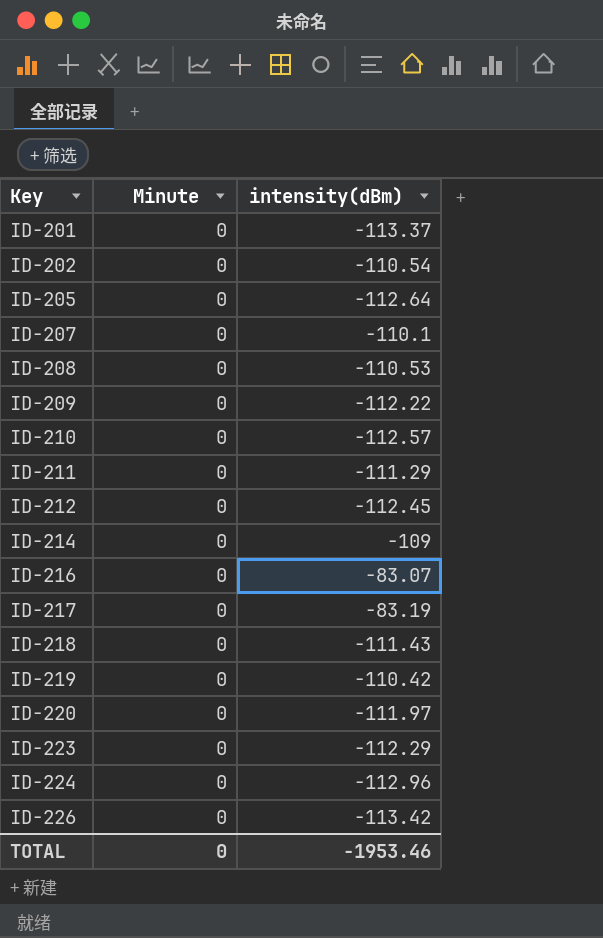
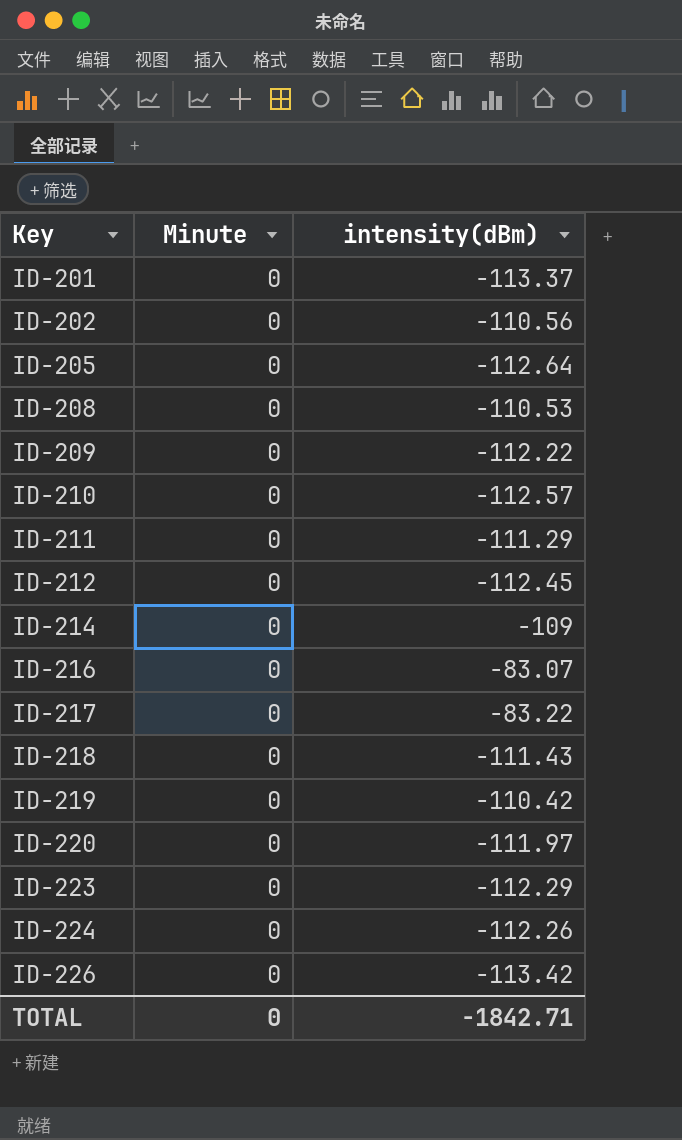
row ID-207: 0 | -110.1 -> none
ID-202 | intensity(dBm): -110.54 -> -110.56
ID-217 | intensity(dBm): -83.19 -> -83.22
ID-224 | intensity(dBm): -112.96 -> -112.26
TOTAL | intensity(dBm): -1953.46 -> -1842.71

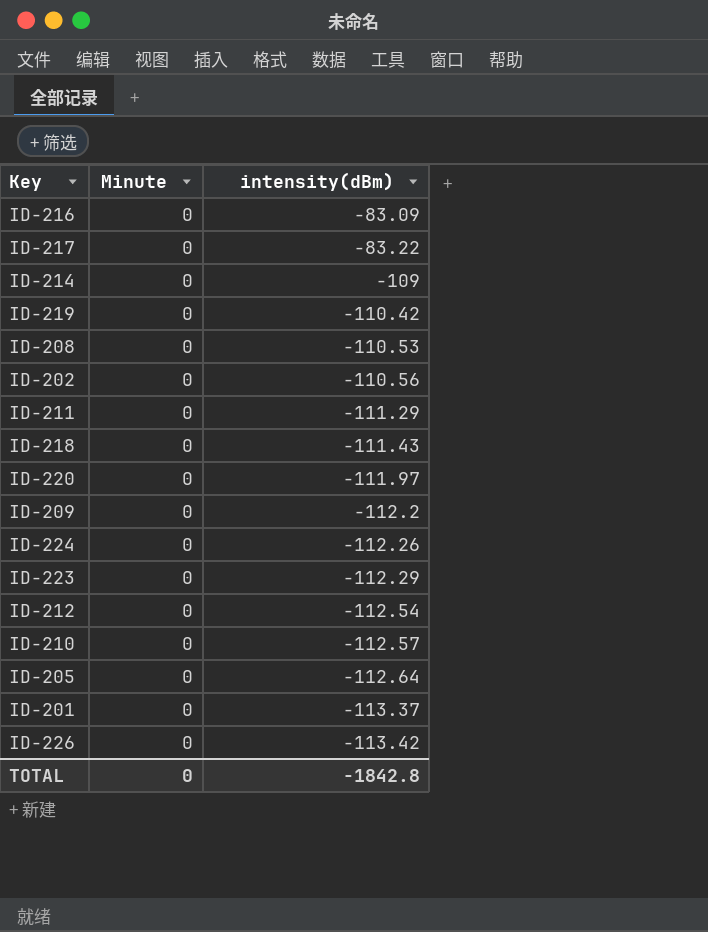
row order: Key ascending -> intensity(dBm) descending
ID-216 | intensity(dBm): -83.07 -> -83.09
ID-209 | intensity(dBm): -112.22 -> -112.2
ID-212 | intensity(dBm): -112.45 -> -112.54
TOTAL | intensity(dBm): -1842.71 -> -1842.8

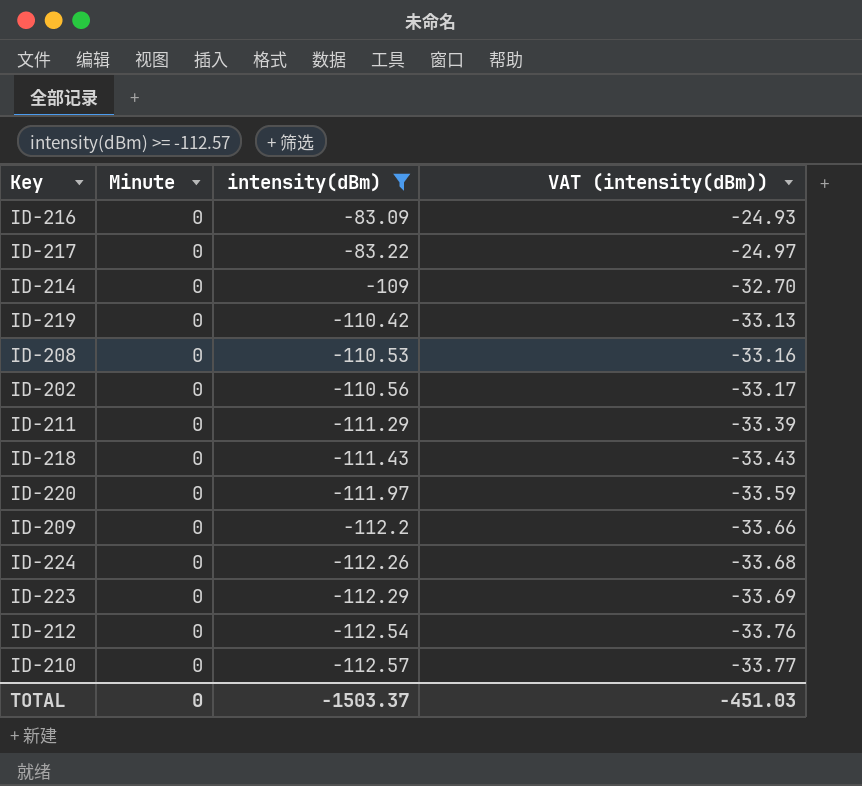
filter: none -> intensity(dBm) >= -112.57
column VAT (intensity(dBm)) | formula: none -> [intensity(dBm)] * 0.3
TOTAL | intensity(dBm): -1842.8 -> -1503.37

